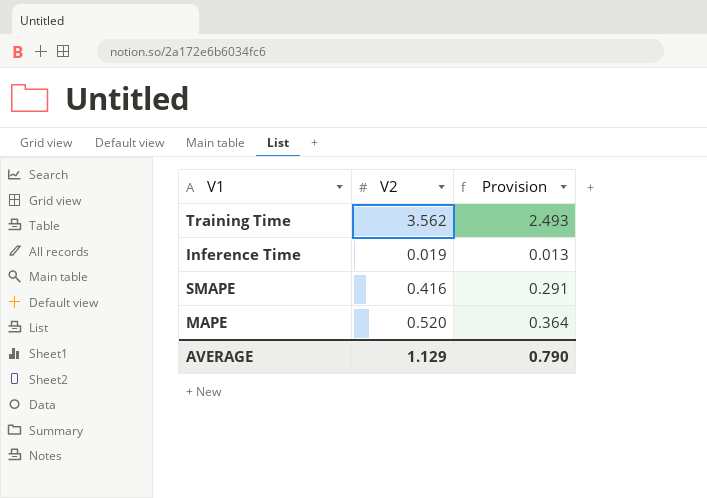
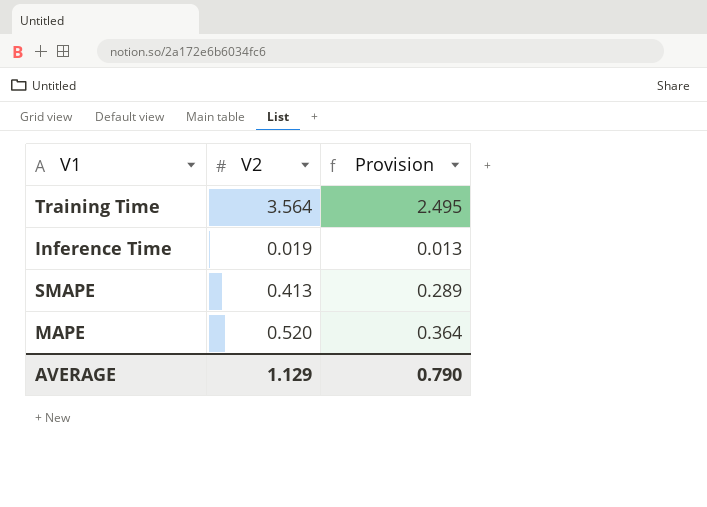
Training Time | V2: 3.562 -> 3.564
Training Time | Provision: 2.493 -> 2.495
SMAPE | V2: 0.416 -> 0.413
SMAPE | Provision: 0.291 -> 0.289

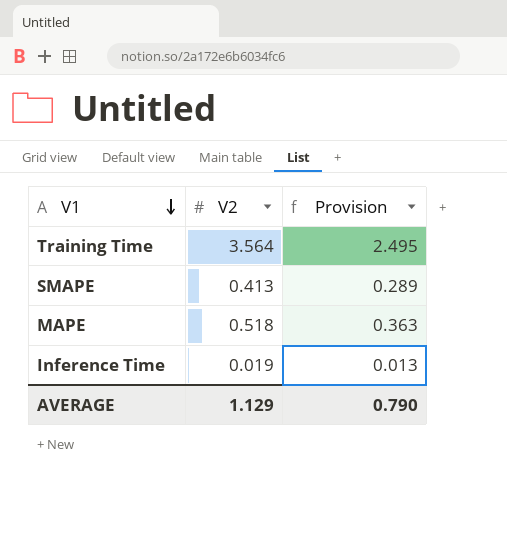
row order: none -> V1 descending
MAPE | V2: 0.520 -> 0.518
MAPE | Provision: 0.364 -> 0.363

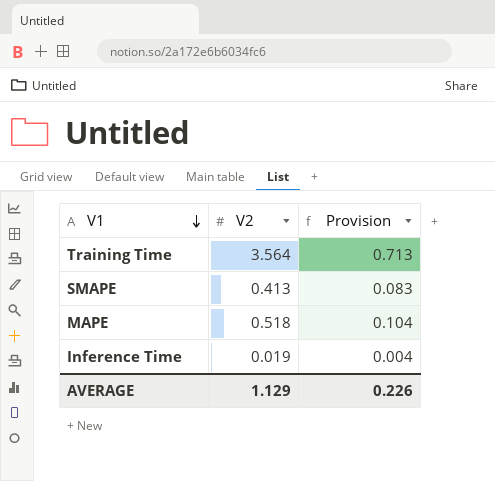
column Provision | formula: [V2] * 0.7 -> [V2] * 0.2
AVERAGE | Provision: 0.790 -> 0.226

